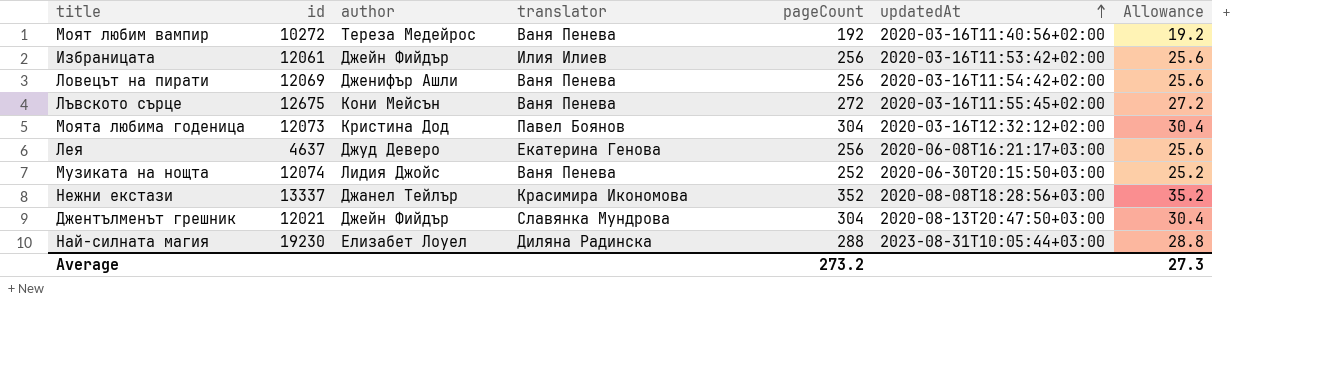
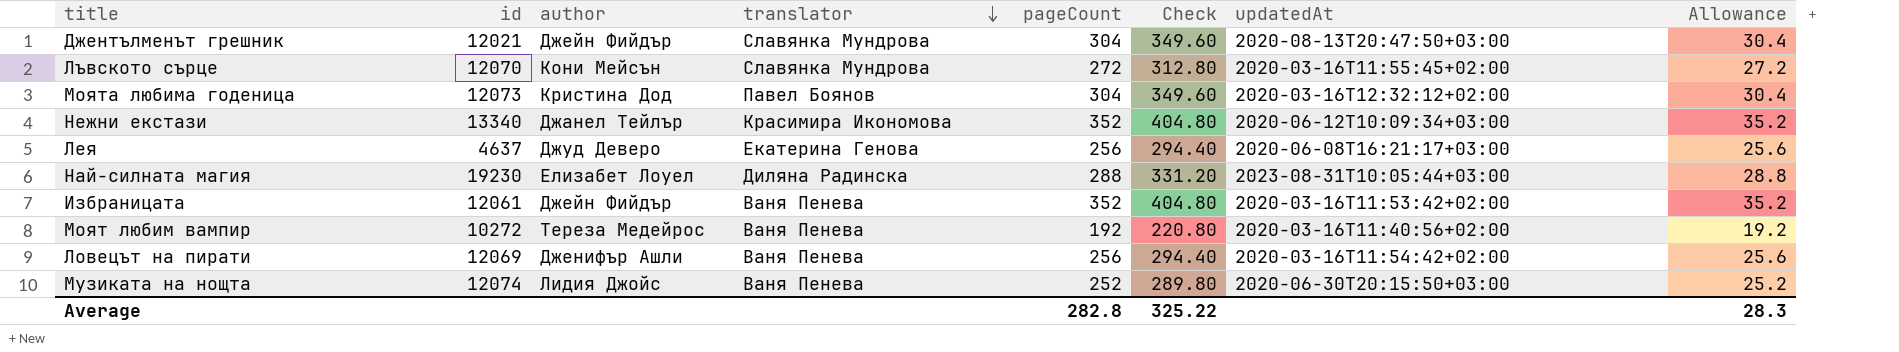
row order: updatedAt ascending -> translator descending
column Check | formula: none -> [pageCount] * 1.15
Лъвското сърце | id: 12675 -> 12070
Лъвското сърце | translator: Ваня Пенева -> Славянка Мундрова
Нежни екстази | id: 13337 -> 13340
Нежни екстази | updatedAt: 2020-08-08T18:28:56+03:00 -> 2020-06-12T10:09:34+03:00
Избраницата | translator: Илия Илиев -> Ваня Пенева
Избраницата | pageCount: 256 -> 352
Избраницата | Allowance: 25.6 -> 35.2
Average | pageCount: 273.2 -> 282.8
Average | Allowance: 27.3 -> 28.3

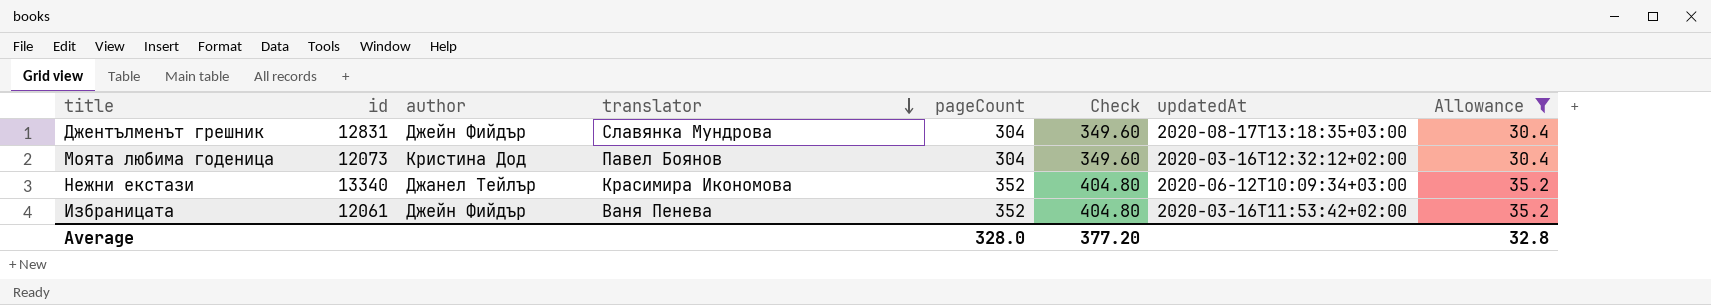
filter: none -> Allowance >= 30.4
Джентълменът грешник | id: 12021 -> 12831
Джентълменът грешник | updatedAt: 2020-08-13T20:47:50+03:00 -> 2020-08-17T13:18:35+03:00
Average | pageCount: 282.8 -> 328.0
Average | Check: 325.22 -> 377.20
Average | Allowance: 28.3 -> 32.8

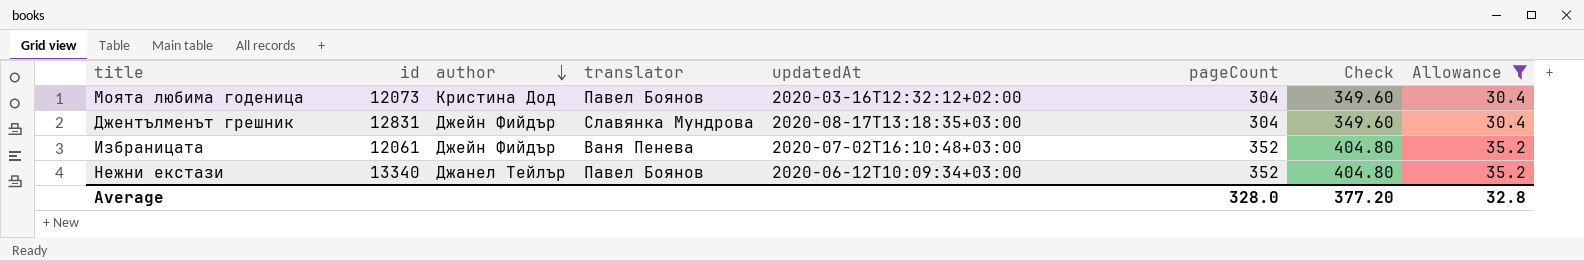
row order: translator descending -> author descending
column updatedAt | position: 7 -> 5
Избраницата | updatedAt: 2020-03-16T11:53:42+02:00 -> 2020-07-02T16:10:48+03:00
Нежни екстази | translator: Красимира Икономова -> Павел Боянов

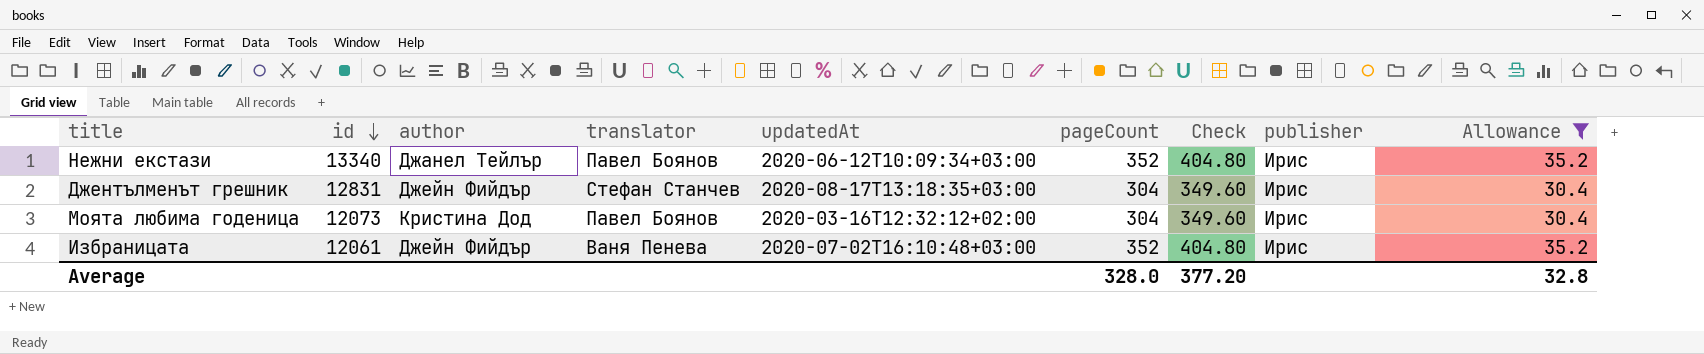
row order: author descending -> id descending
column publisher | position: none -> 8
Джентълменът грешник | translator: Славянка Мундрова -> Стефан Станчев

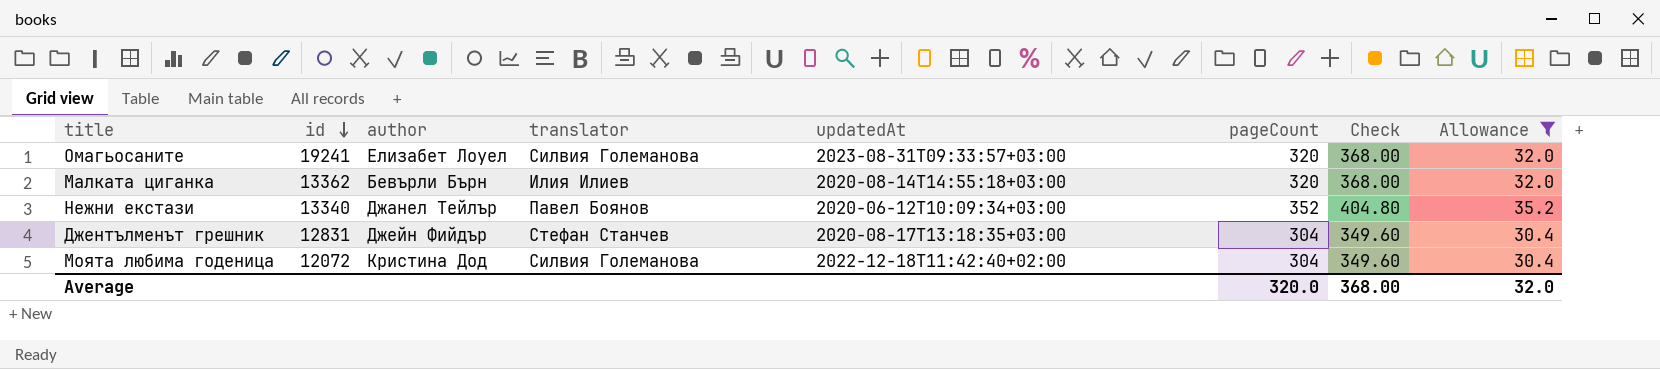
column publisher | position: 8 -> none
row Избраницата: 12061 | Джейн Фийдър | Ваня Пенева | 2020-07-02T16:10:48+03:00 | 352 | 404.80 | Ирис | 35.2 -> none
row Омагьосаните: none -> 19241 | Елизабет Лоуел | Силвия Големанова | 2023-08-31T09:33:57+03:00 | 320 | 368.00 | 32.0
row Малката циганка: none -> 13362 | Бевърли Бърн | Илия Илиев | 2020-08-14T14:55:18+03:00 | 320 | 368.00 | 32.0
Моята любима годеница | id: 12073 -> 12072
Моята любима годеница | translator: Павел Боянов -> Силвия Големанова
Моята любима годеница | updatedAt: 2020-03-16T12:32:12+02:00 -> 2022-12-18T11:42:40+02:00
Average | pageCount: 328.0 -> 320.0
Average | Check: 377.20 -> 368.00
Average | Allowance: 32.8 -> 32.0

